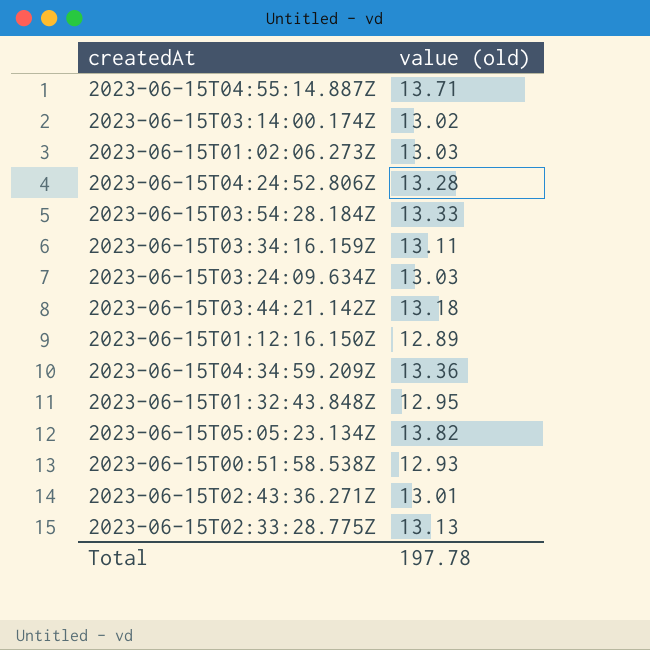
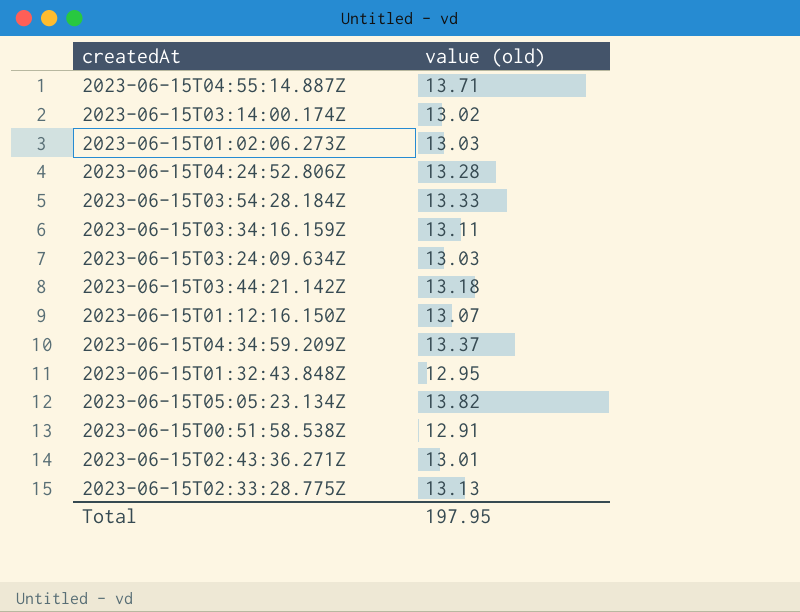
2023-06-15T01:12:16.150Z | value (old): 12.89 -> 13.07
2023-06-15T04:34:59.209Z | value (old): 13.36 -> 13.37
2023-06-15T00:51:58.538Z | value (old): 12.93 -> 12.91
Total | value (old): 197.78 -> 197.95

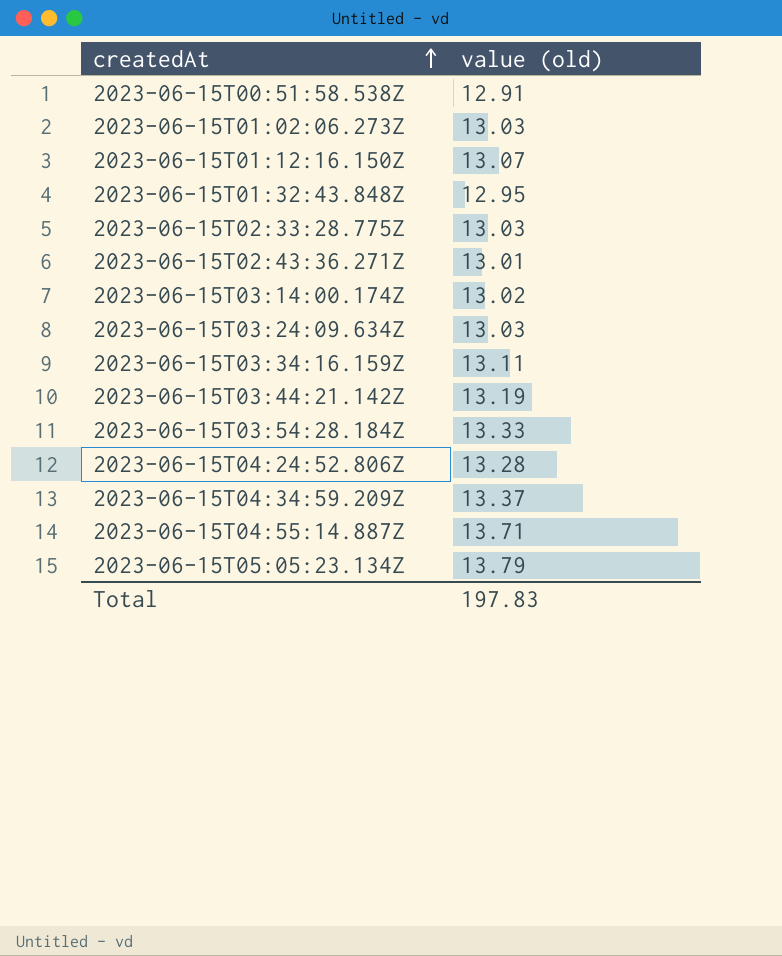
row order: none -> createdAt ascending
2023-06-15T02:33:28.775Z | value (old): 13.13 -> 13.03
2023-06-15T03:44:21.142Z | value (old): 13.18 -> 13.19
2023-06-15T05:05:23.134Z | value (old): 13.82 -> 13.79
Total | value (old): 197.95 -> 197.83

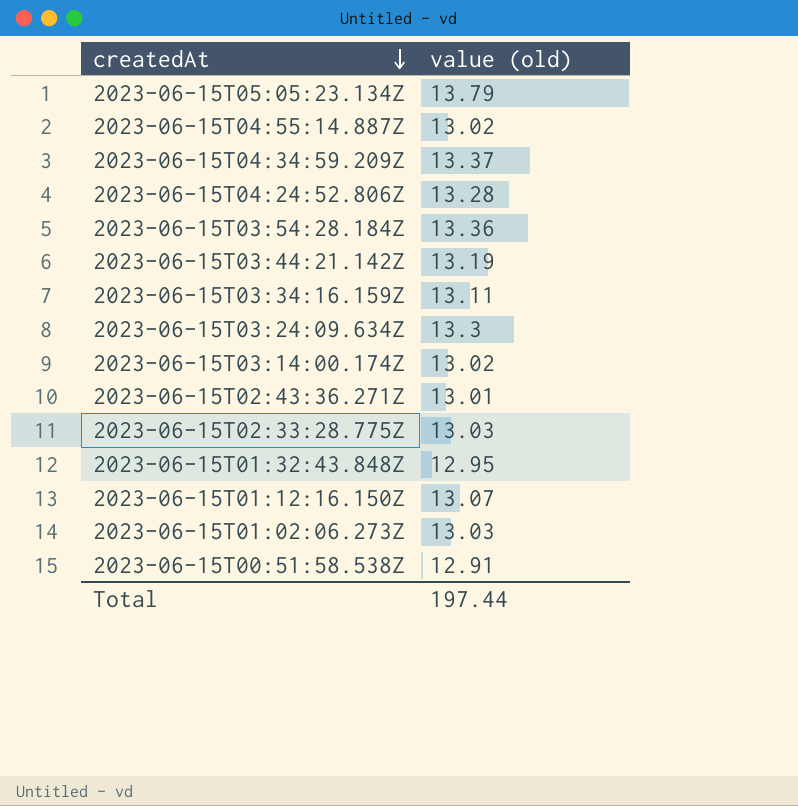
row order: createdAt ascending -> createdAt descending
2023-06-15T04:55:14.887Z | value (old): 13.71 -> 13.02
2023-06-15T03:54:28.184Z | value (old): 13.33 -> 13.36
2023-06-15T03:24:09.634Z | value (old): 13.03 -> 13.3
Total | value (old): 197.83 -> 197.44

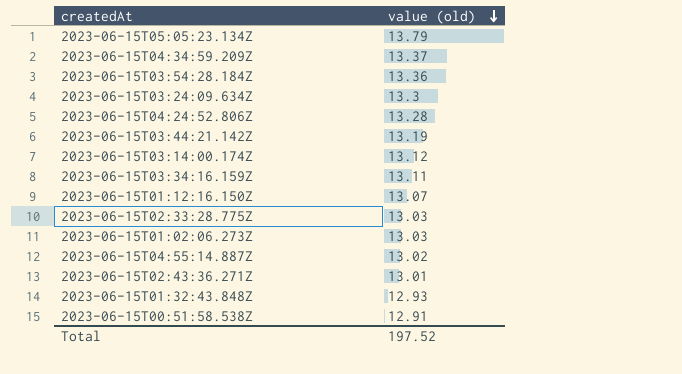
row order: createdAt descending -> value (old) descending
2023-06-15T03:14:00.174Z | value (old): 13.02 -> 13.12
2023-06-15T01:32:43.848Z | value (old): 12.95 -> 12.93
Total | value (old): 197.44 -> 197.52

